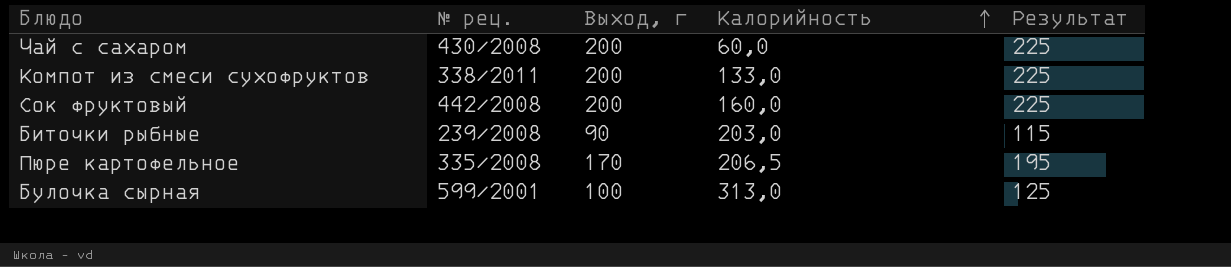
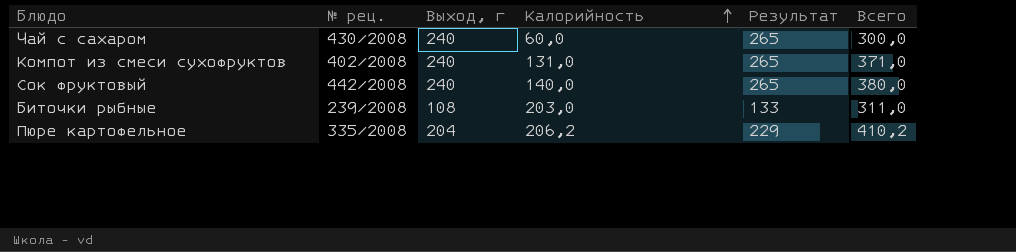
column Всего | formula: none -> [Выход, г] + [Калорийность]
row Булочка сырная: 599/2001 | 100 | 313,0 | 125 -> none
Чай с сахаром | Выход, г: 200 -> 240
Чай с сахаром | Результат: 225 -> 265
Компот из смеси сухофруктов | № рец.: 338/2011 -> 402/2008
Компот из смеси сухофруктов | Выход, г: 200 -> 240
Компот из смеси сухофруктов | Калорийность: 133,0 -> 131,0
Компот из смеси сухофруктов | Результат: 225 -> 265
Сок фруктовый | Выход, г: 200 -> 240
Сок фруктовый | Калорийность: 160,0 -> 140,0
Сок фруктовый | Результат: 225 -> 265
Биточки рыбные | Выход, г: 90 -> 108
Биточки рыбные | Результат: 115 -> 133
Пюре картофельное | Выход, г: 170 -> 204
Пюре картофельное | Калорийность: 206,5 -> 206,2
Пюре картофельное | Результат: 195 -> 229

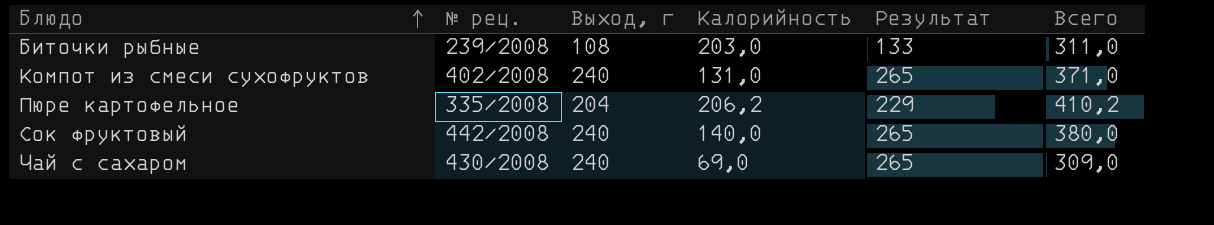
row order: Калорийность ascending -> Блюдо ascending
Чай с сахаром | Калорийность: 60,0 -> 69,0
Чай с сахаром | Всего: 300,0 -> 309,0

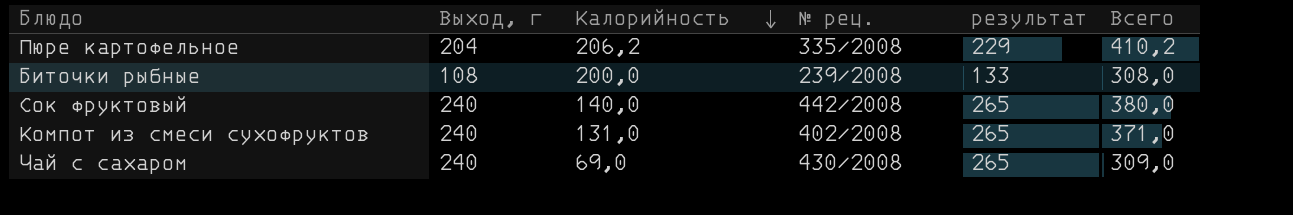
row order: Блюдо ascending -> Калорийность descending
column № рец. | position: 2 -> 4
column name: Результат -> результат
Биточки рыбные | Калорийность: 203,0 -> 200,0
Биточки рыбные | Всего: 311,0 -> 308,0

